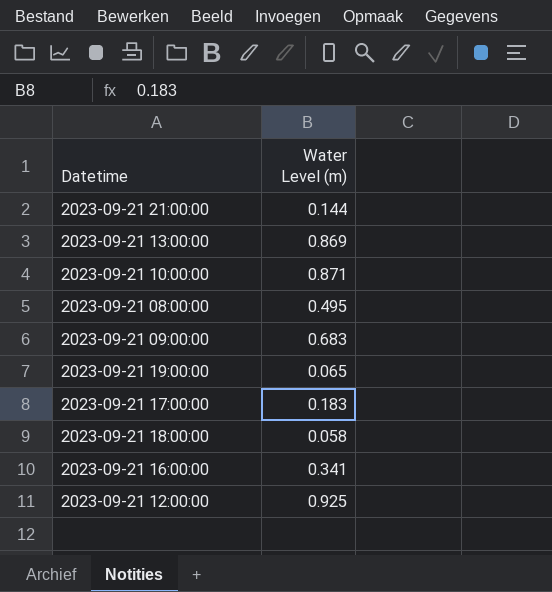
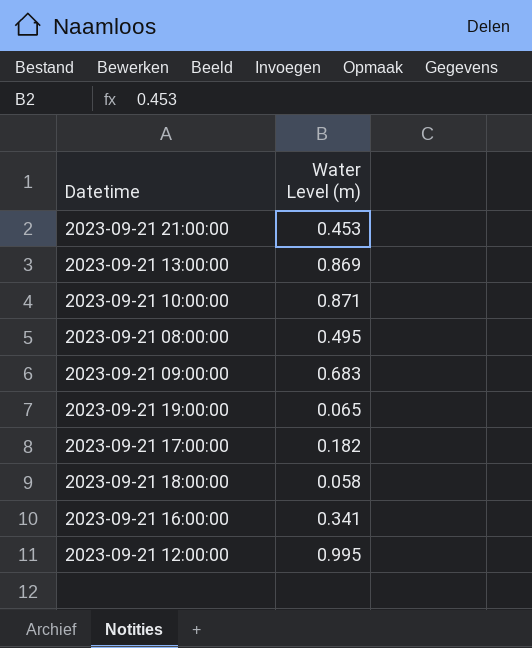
2023-09-21 21:00:00 | Water Level (m): 0.144 -> 0.453
2023-09-21 17:00:00 | Water Level (m): 0.183 -> 0.182
2023-09-21 12:00:00 | Water Level (m): 0.925 -> 0.995

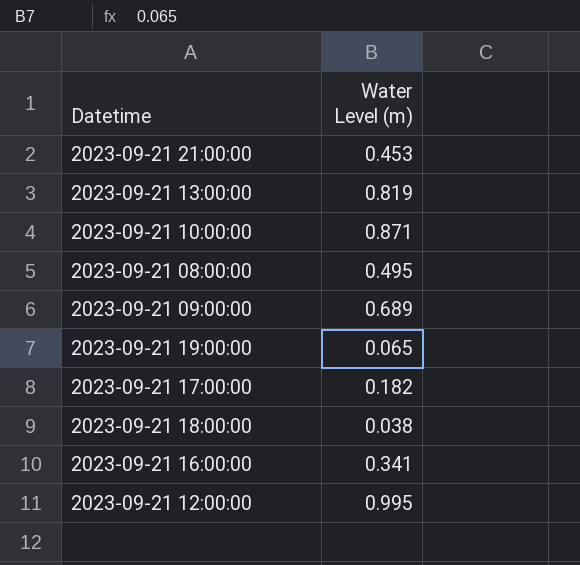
2023-09-21 13:00:00 | Water Level (m): 0.869 -> 0.819
2023-09-21 09:00:00 | Water Level (m): 0.683 -> 0.689
2023-09-21 18:00:00 | Water Level (m): 0.058 -> 0.038

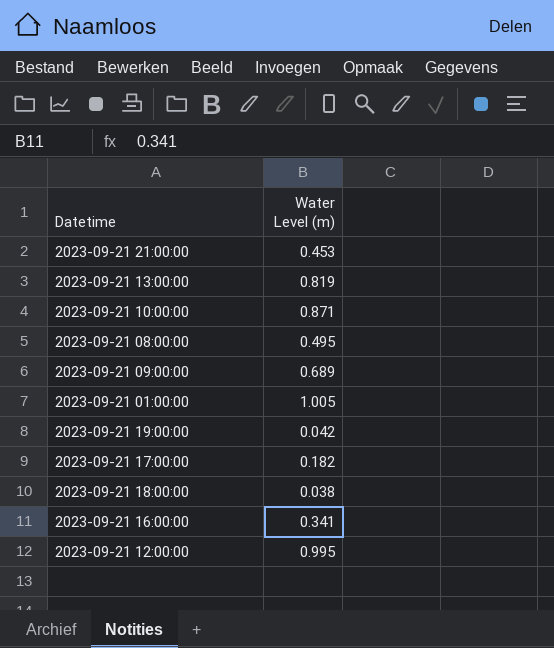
row 2023-09-21 01:00:00: none -> 1.005
2023-09-21 19:00:00 | Water Level (m): 0.065 -> 0.042

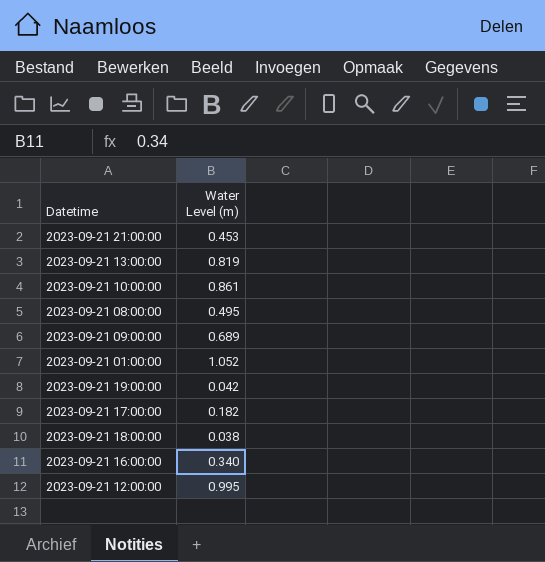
2023-09-21 10:00:00 | Water Level (m): 0.871 -> 0.861
2023-09-21 01:00:00 | Water Level (m): 1.005 -> 1.052
2023-09-21 16:00:00 | Water Level (m): 0.341 -> 0.340

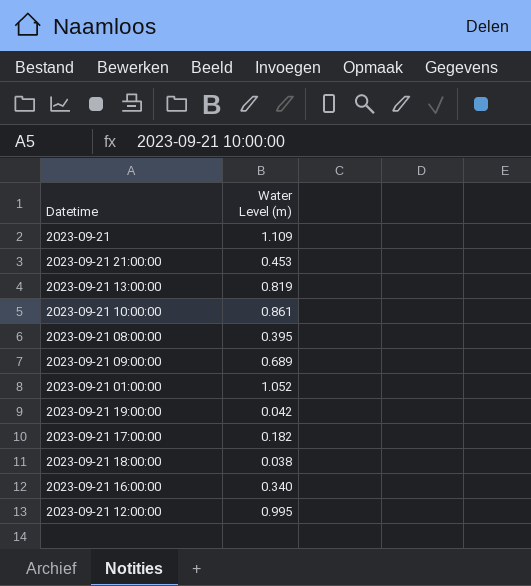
row 2023-09-21: none -> 1.109
2023-09-21 08:00:00 | Water Level (m): 0.495 -> 0.395

